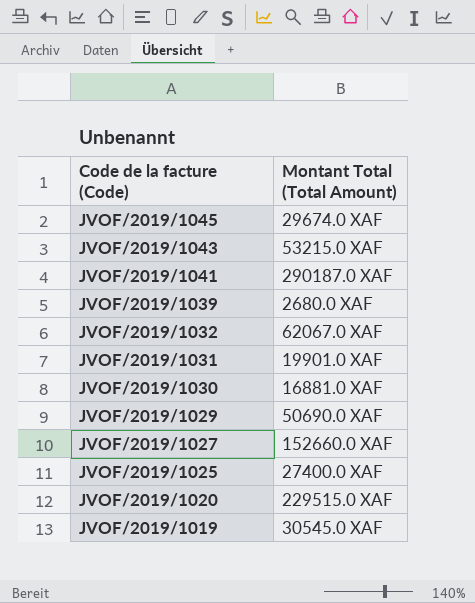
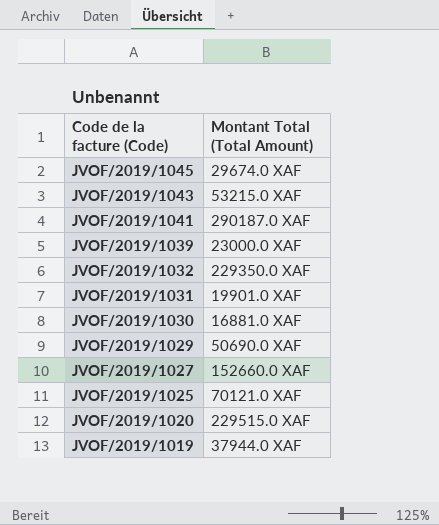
JVOF/2019/1039 | Montant Total (Total Amount): 2680.0 XAF -> 23000.0 XAF
JVOF/2019/1032 | Montant Total (Total Amount): 62067.0 XAF -> 229350.0 XAF
JVOF/2019/1025 | Montant Total (Total Amount): 27400.0 XAF -> 70121.0 XAF
JVOF/2019/1019 | Montant Total (Total Amount): 30545.0 XAF -> 37944.0 XAF

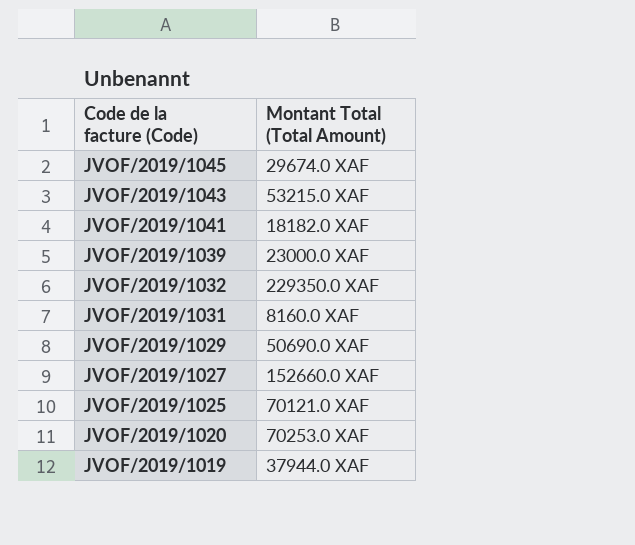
row JVOF/2019/1030: 16881.0 XAF -> none
JVOF/2019/1041 | Montant Total (Total Amount): 290187.0 XAF -> 18182.0 XAF
JVOF/2019/1031 | Montant Total (Total Amount): 19901.0 XAF -> 8160.0 XAF
JVOF/2019/1020 | Montant Total (Total Amount): 229515.0 XAF -> 70253.0 XAF

